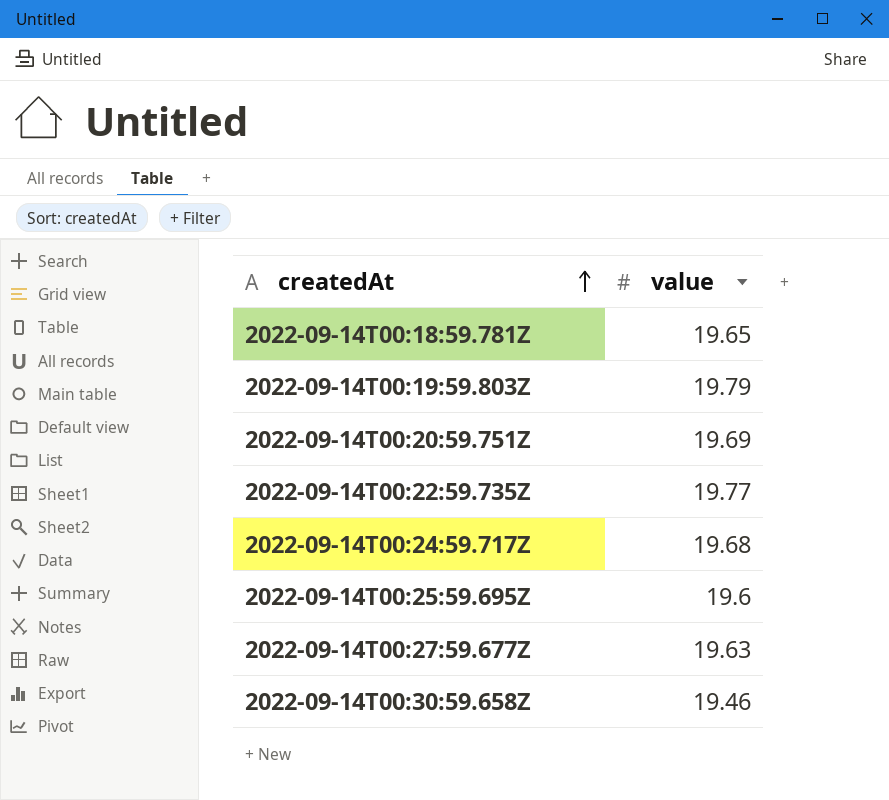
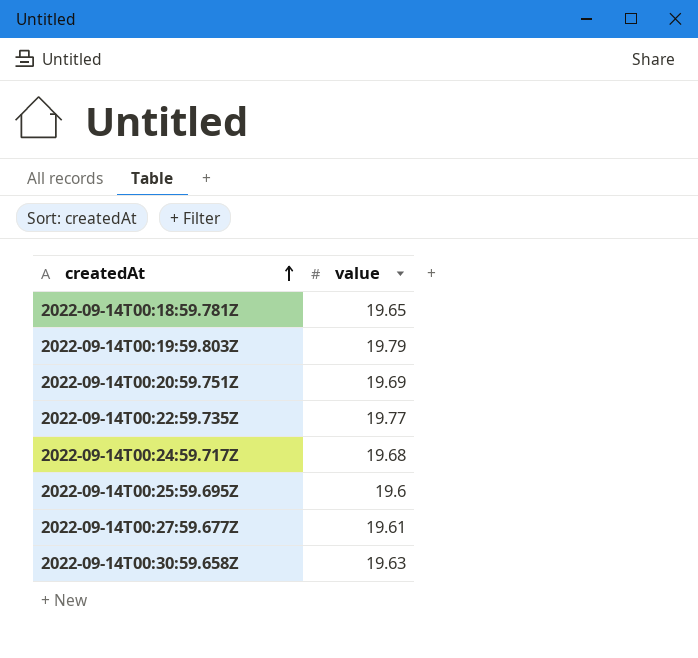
2022-09-14T00:27:59.677Z | value: 19.63 -> 19.61
2022-09-14T00:30:59.658Z | value: 19.46 -> 19.63

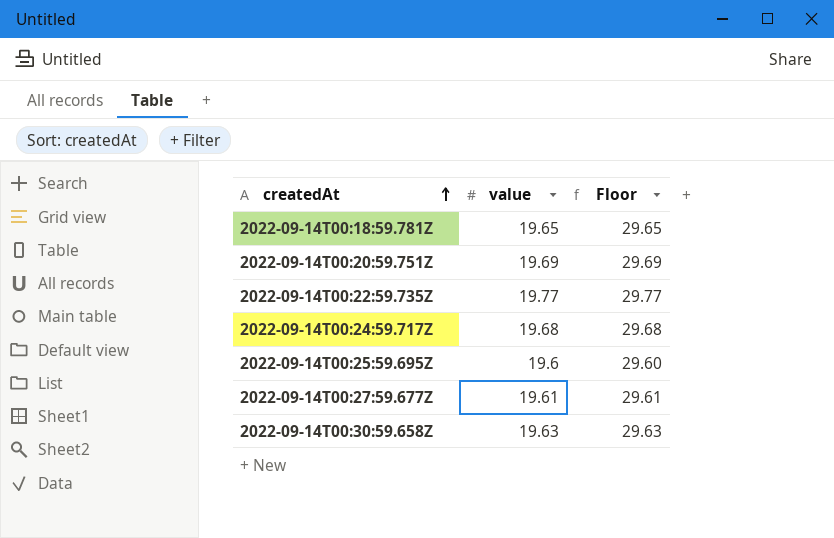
column Floor | formula: none -> [value] + 10
row 2022-09-14T00:19:59.803Z: 19.79 -> none

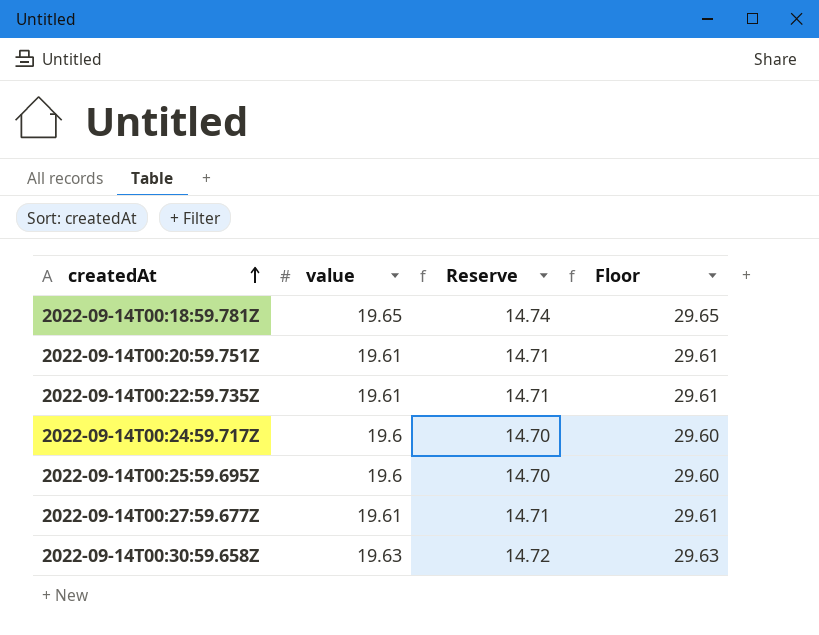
column Reserve | formula: none -> [value] * 0.75
2022-09-14T00:20:59.751Z | value: 19.69 -> 19.61
2022-09-14T00:20:59.751Z | Floor: 29.69 -> 29.61
2022-09-14T00:22:59.735Z | value: 19.77 -> 19.61
2022-09-14T00:22:59.735Z | Floor: 29.77 -> 29.61
2022-09-14T00:24:59.717Z | value: 19.68 -> 19.6
2022-09-14T00:24:59.717Z | Floor: 29.68 -> 29.60

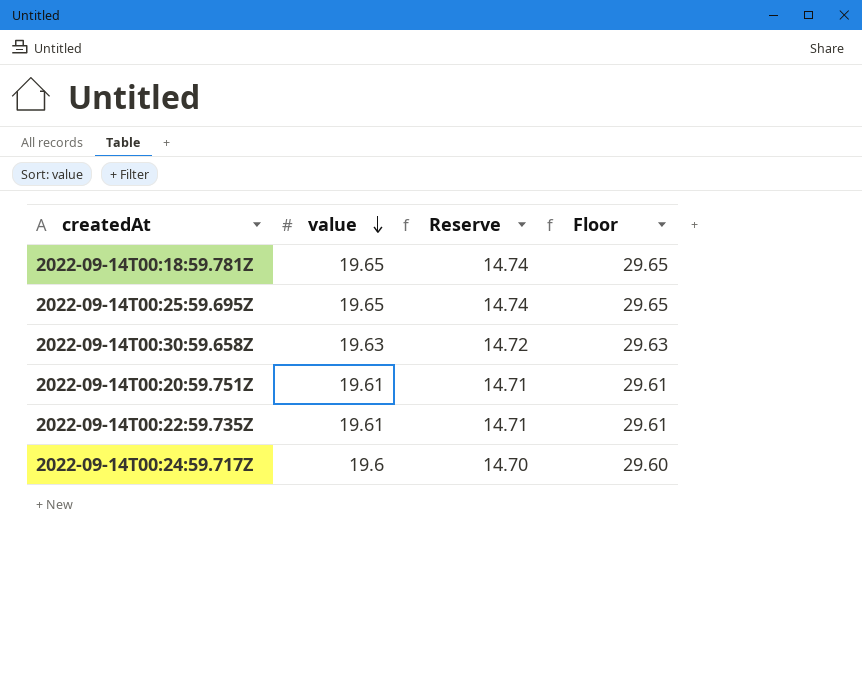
row order: createdAt ascending -> value descending
row 2022-09-14T00:27:59.677Z: 19.61 | 14.71 | 29.61 -> none
2022-09-14T00:25:59.695Z | value: 19.6 -> 19.65
2022-09-14T00:25:59.695Z | Reserve: 14.70 -> 14.74
2022-09-14T00:25:59.695Z | Floor: 29.60 -> 29.65

